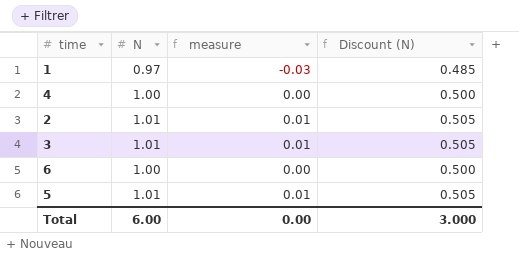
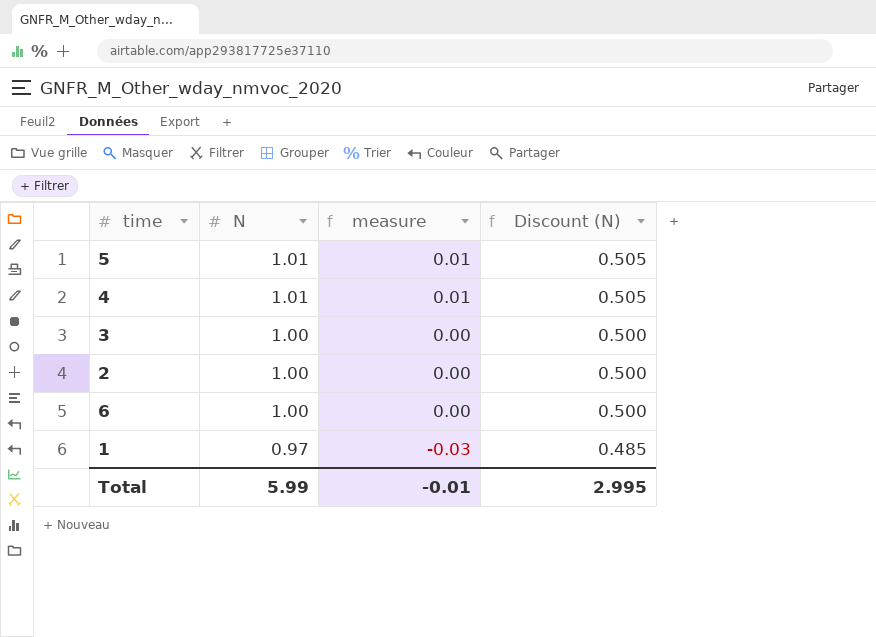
row order: none -> N descending
4 | N: 1.00 -> 1.01
4 | measure: 0.00 -> 0.01
4 | Discount (N): 0.500 -> 0.505
3 | N: 1.01 -> 1.00
3 | measure: 0.01 -> 0.00
3 | Discount (N): 0.505 -> 0.500
2 | N: 1.01 -> 1.00
2 | measure: 0.01 -> 0.00
2 | Discount (N): 0.505 -> 0.500
Total | N: 6.00 -> 5.99
Total | measure: 0.00 -> -0.01
Total | Discount (N): 3.000 -> 2.995

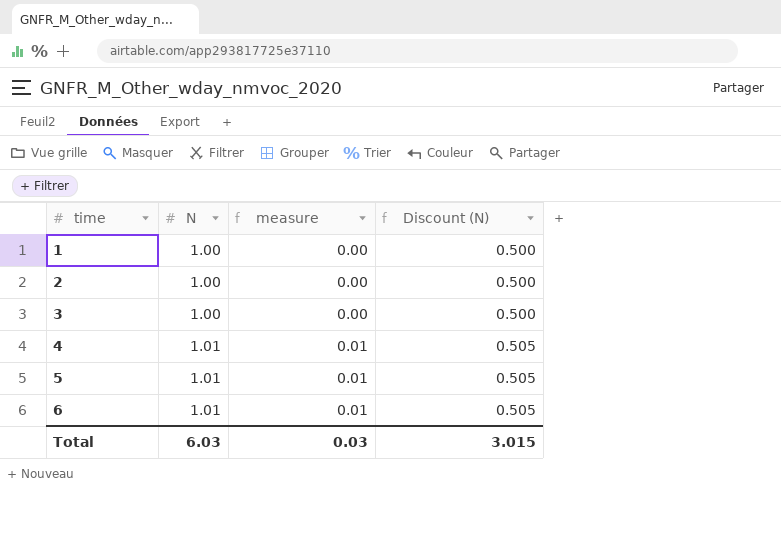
row order: N descending -> time ascending
1 | N: 0.97 -> 1.00
1 | measure: -0.03 -> 0.00
1 | Discount (N): 0.485 -> 0.500
6 | N: 1.00 -> 1.01
6 | measure: 0.00 -> 0.01
6 | Discount (N): 0.500 -> 0.505
Total | N: 5.99 -> 6.03
Total | measure: -0.01 -> 0.03
Total | Discount (N): 2.995 -> 3.015

